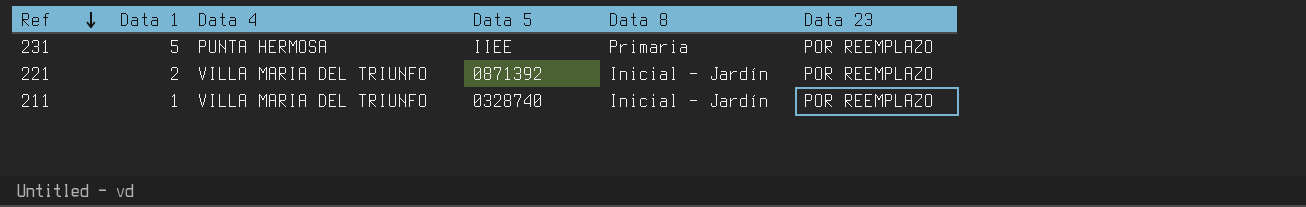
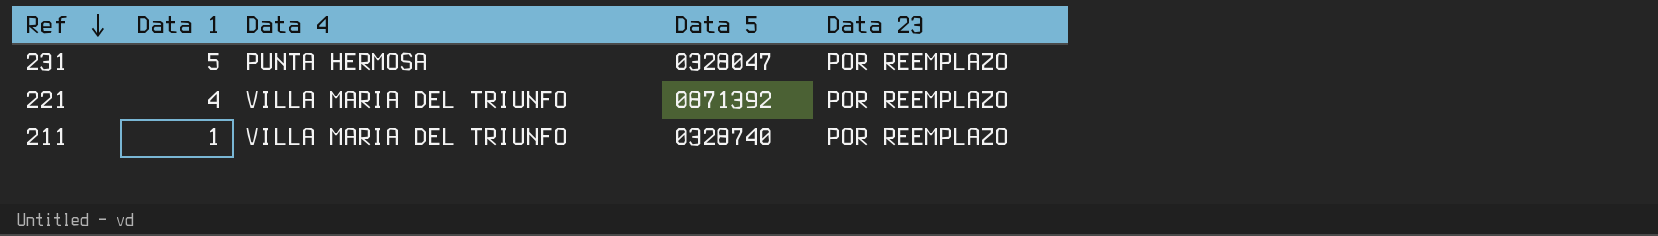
column Data 8 | position: 5 -> none
231 | Data 5: IIEE -> 0328047
221 | Data 1: 2 -> 4

